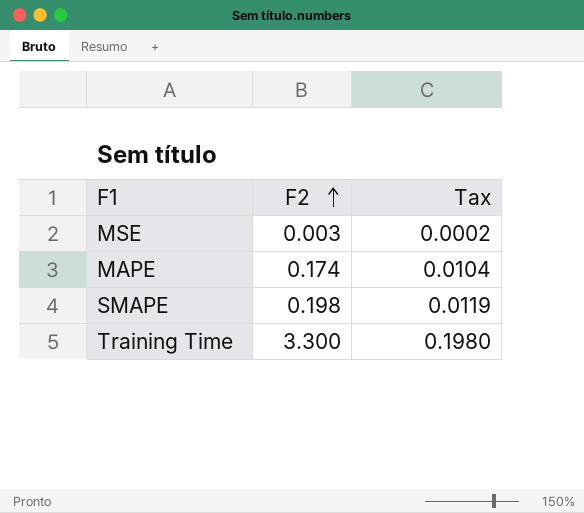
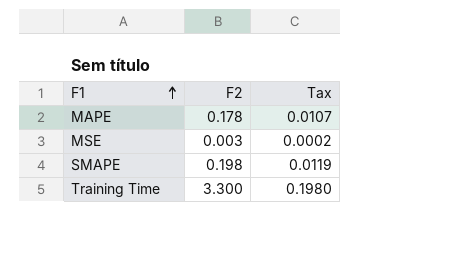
row order: F2 ascending -> F1 ascending
MAPE | F2: 0.174 -> 0.178
MAPE | Tax: 0.0104 -> 0.0107

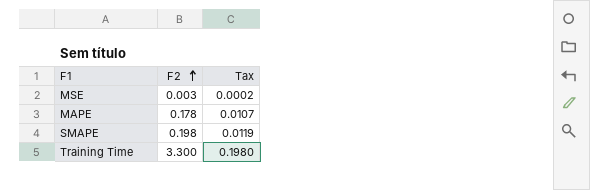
row order: F1 ascending -> F2 ascending

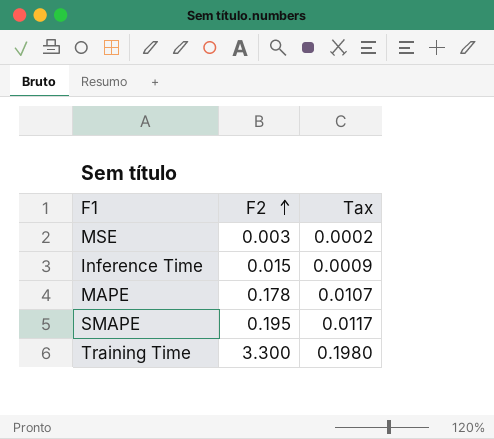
row Inference Time: none -> 0.015 | 0.0009
SMAPE | F2: 0.198 -> 0.195
SMAPE | Tax: 0.0119 -> 0.0117

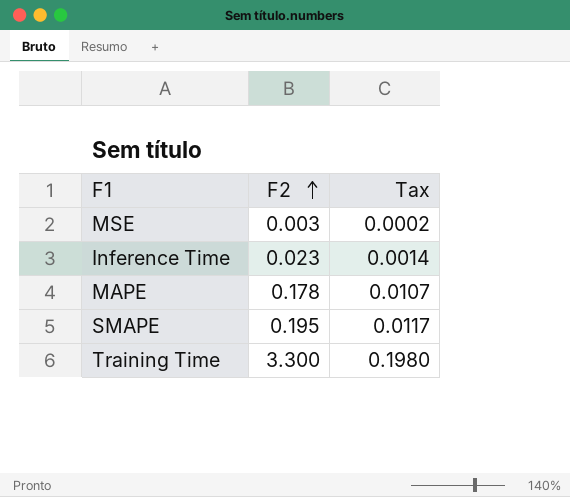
Inference Time | F2: 0.015 -> 0.023
Inference Time | Tax: 0.0009 -> 0.0014

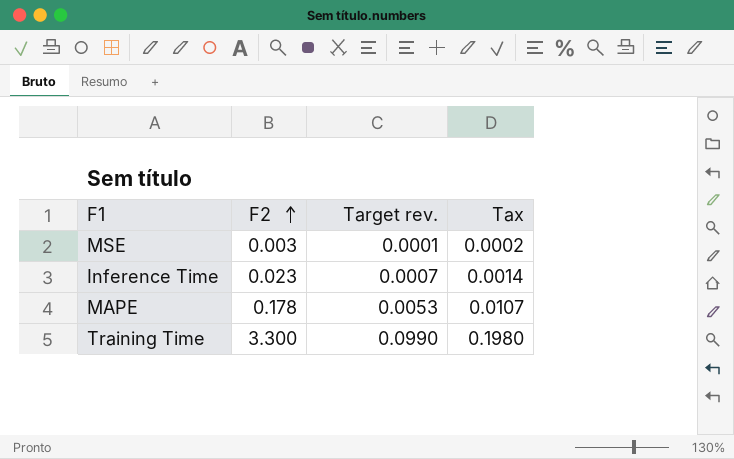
column Target rev. | formula: none -> [F2] * 0.03
row SMAPE: 0.195 | 0.0117 -> none

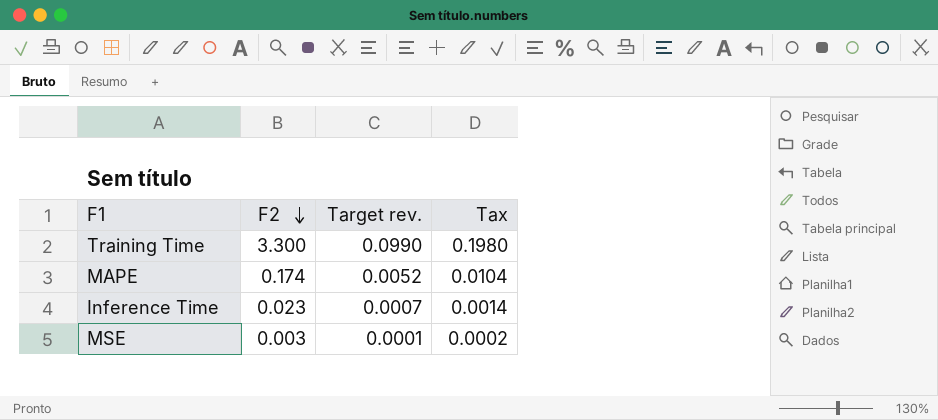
row order: F2 ascending -> F2 descending
MAPE | F2: 0.178 -> 0.174
MAPE | Target rev.: 0.0053 -> 0.0052
MAPE | Tax: 0.0107 -> 0.0104

